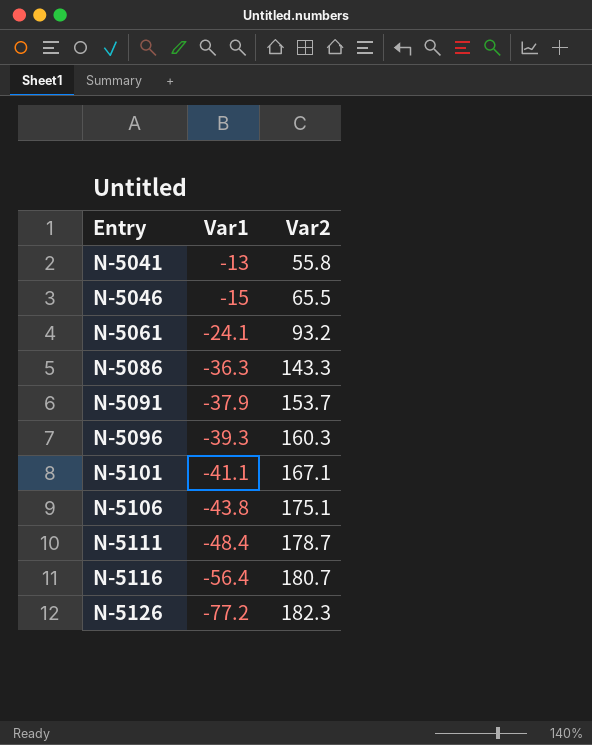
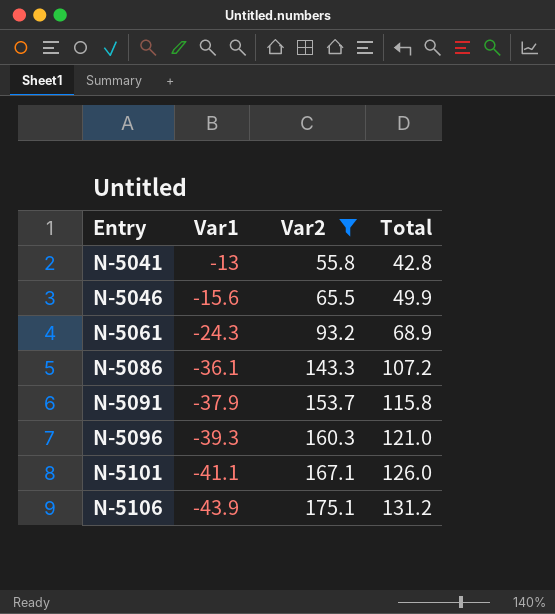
filter: none -> Var2 <= 175.1
column Total | formula: none -> [Var1] + [Var2]
N-5046 | Var1: -15 -> -15.6
N-5061 | Var1: -24.1 -> -24.3
N-5086 | Var1: -36.3 -> -36.1
N-5106 | Var1: -43.8 -> -43.9

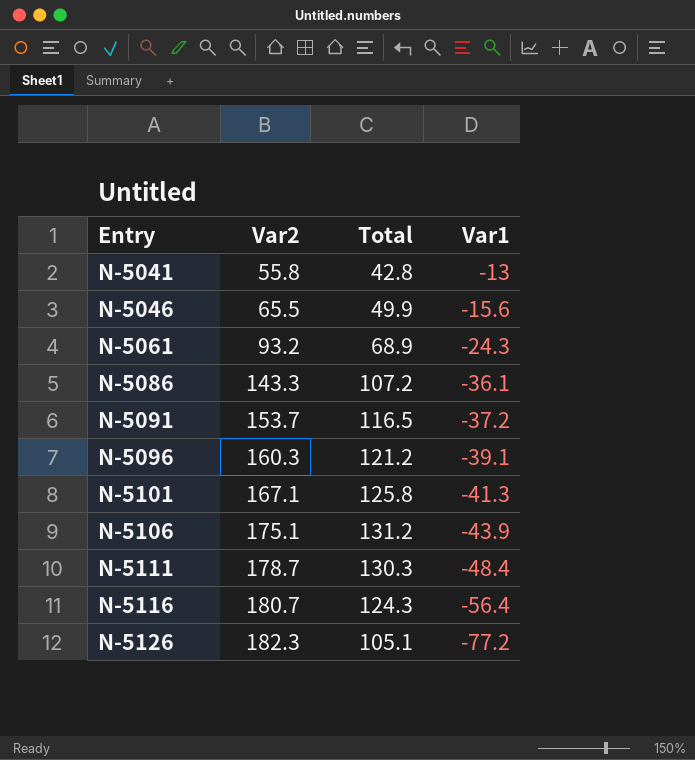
filter: Var2 <= 175.1 -> none
column Var1 | position: 2 -> 4
N-5091 | Total: 115.8 -> 116.5
N-5091 | Var1: -37.9 -> -37.2
N-5096 | Total: 121.0 -> 121.2
N-5096 | Var1: -39.3 -> -39.1
N-5101 | Total: 126.0 -> 125.8
N-5101 | Var1: -41.1 -> -41.3

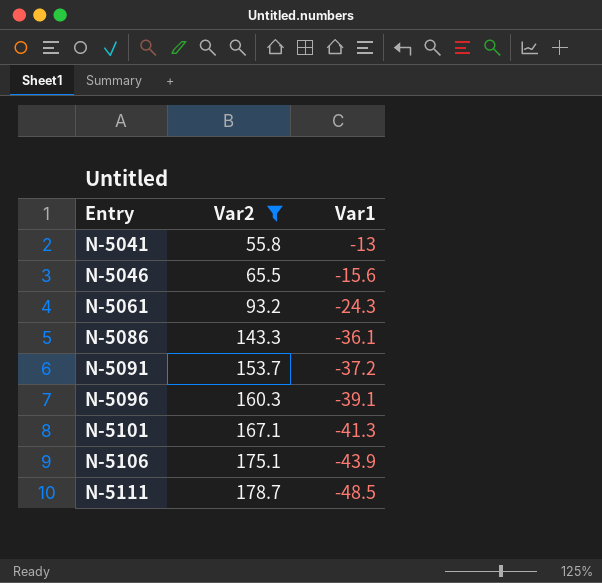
filter: none -> Var2 <= 178.7
column Total | formula: [Var2] + [Var1] -> none
N-5111 | Var1: -48.4 -> -48.5

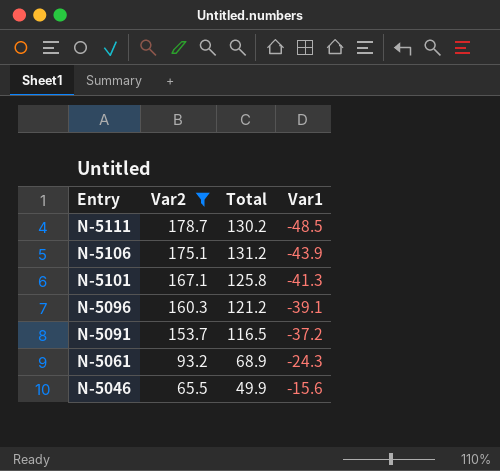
row order: Entry ascending -> Entry descending
column Total | formula: none -> [Var2] + [Var1]
row N-5041: 55.8 | -13 -> none
row N-5086: 143.3 | -36.1 -> none

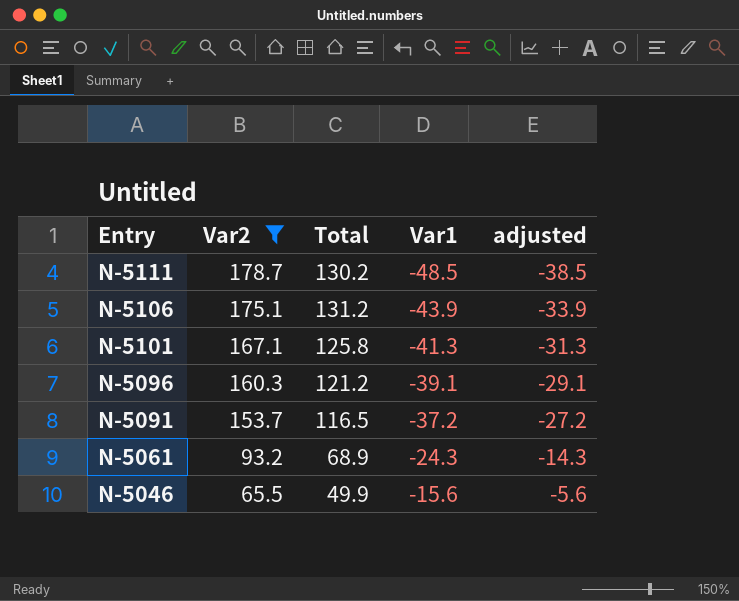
column adjusted | formula: none -> [Var1] + 10

